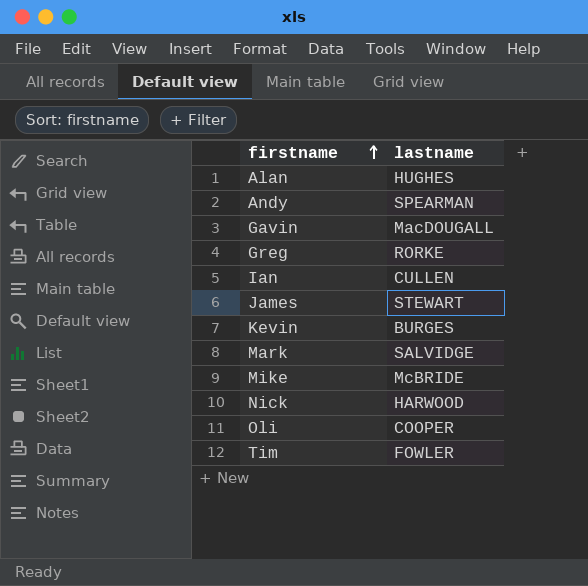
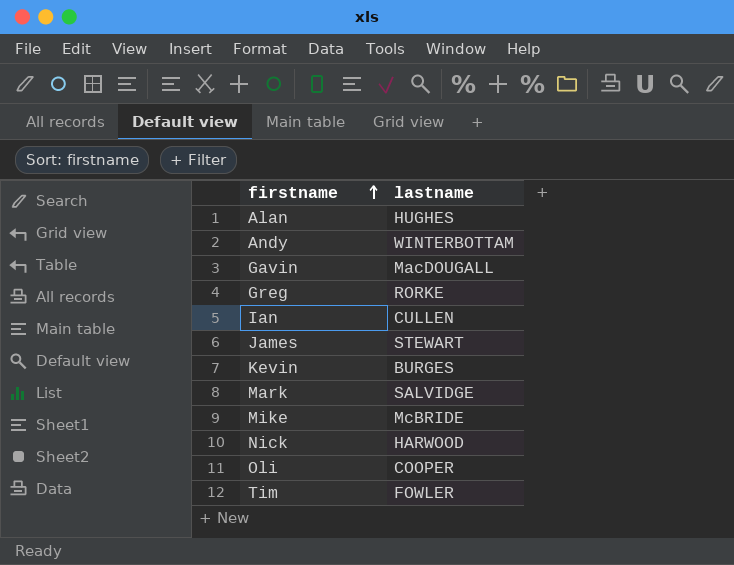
Andy | lastname: SPEARMAN -> WINTERBOTTAM

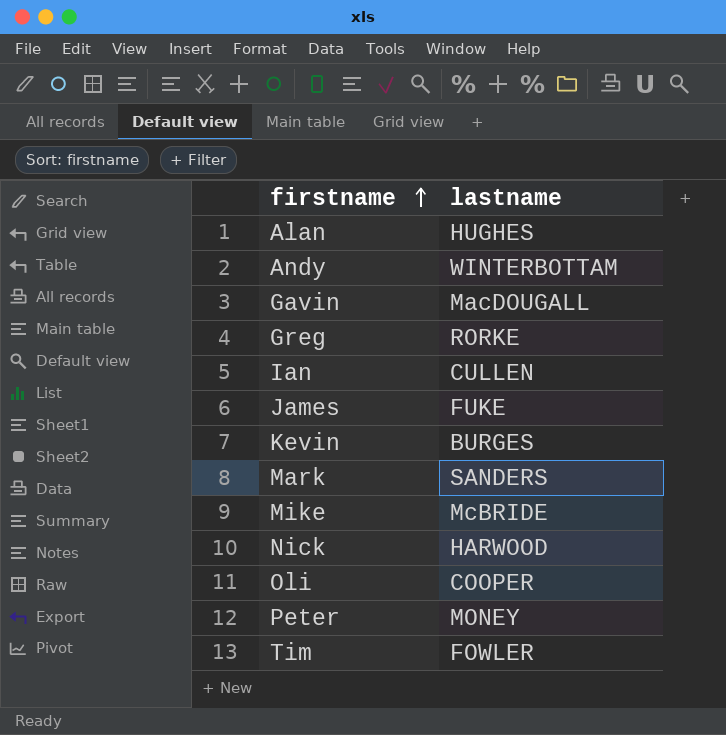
James | lastname: STEWART -> FUKE
Mark | lastname: SALVIDGE -> SANDERS
row Peter: none -> MONEY

